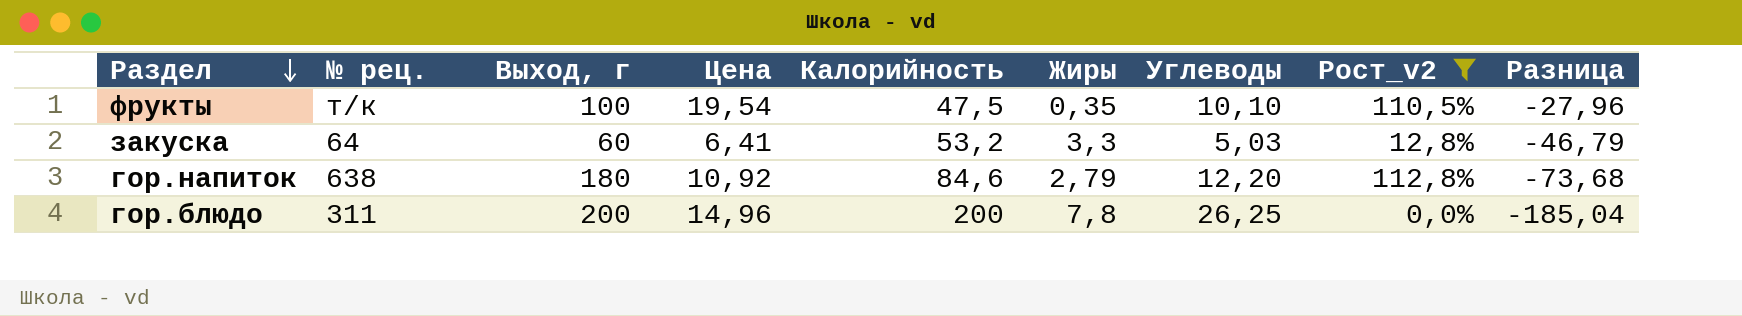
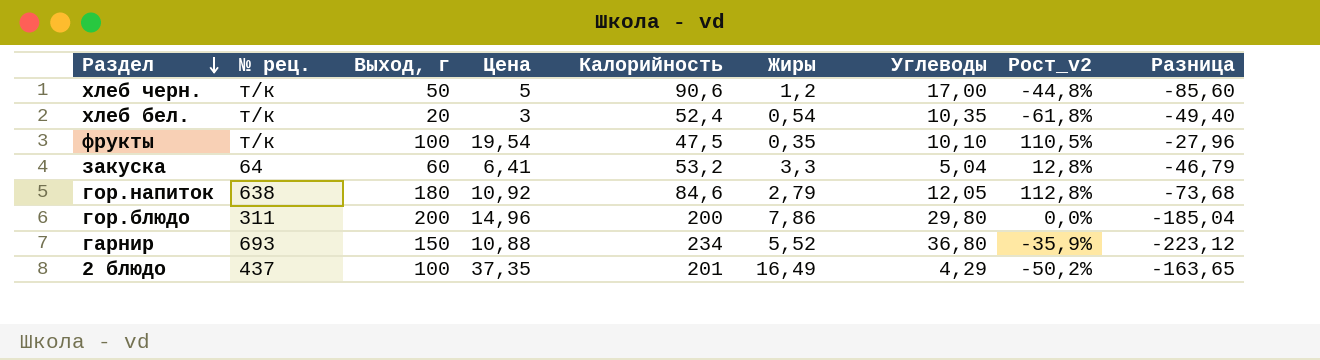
filter: Рост_v2 >= 0,0% -> none
закуска | Углеводы: 5,03 -> 5,04
гор.напиток | Углеводы: 12,20 -> 12,05
гор.блюдо | Жиры: 7,8 -> 7,86
гор.блюдо | Углеводы: 26,25 -> 29,80

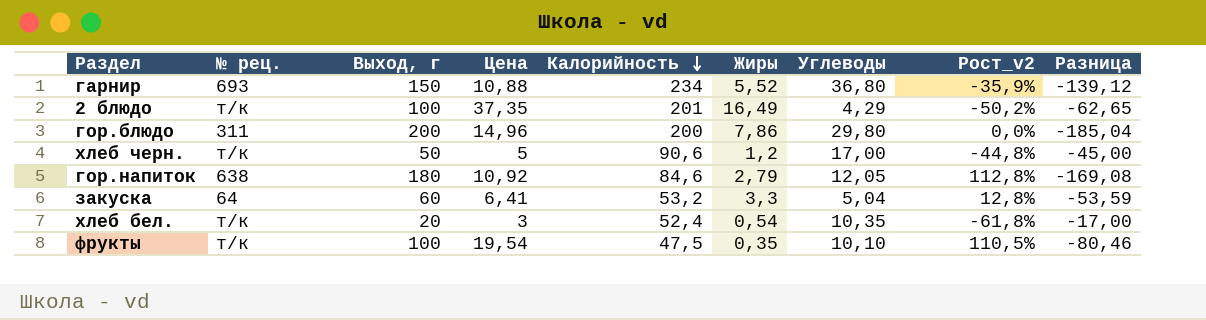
row order: Раздел descending -> Калорийность descending
column Разница | formula: [Цена] - [Калорийность] -> [Цена] - [Выход, г]
2 блюдо | № рец.: 437 -> т/к

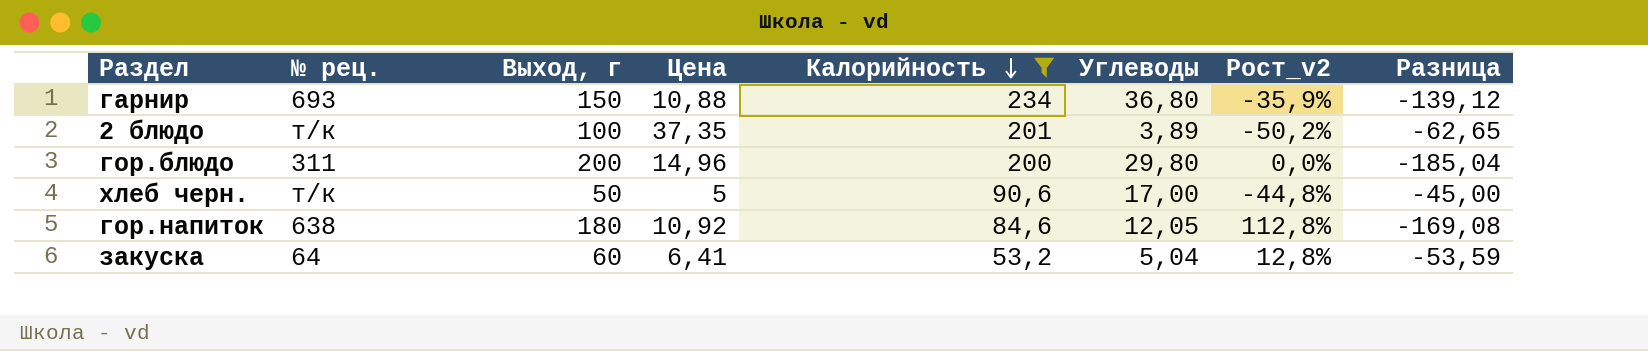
filter: none -> Калорийность >= 53,2
column Жиры | position: 6 -> none
2 блюдо | Углеводы: 4,29 -> 3,89

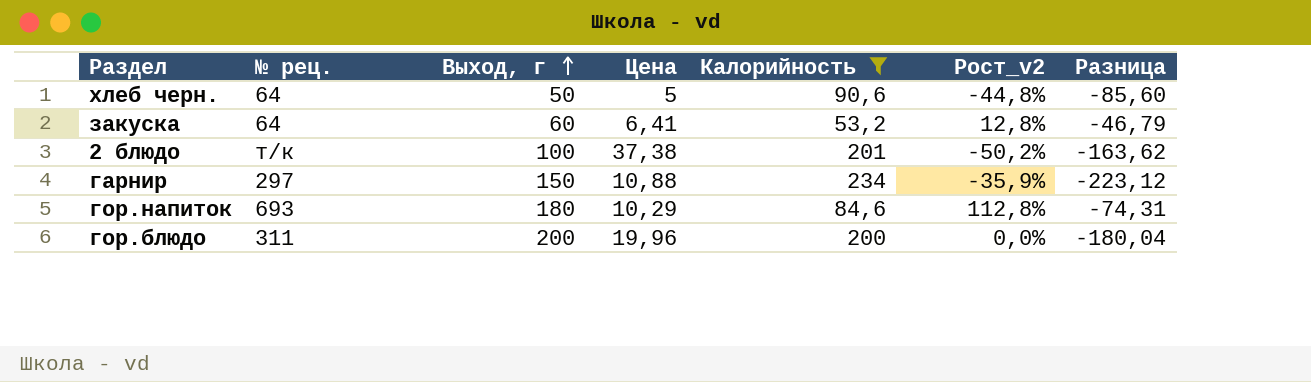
row order: Калорийность descending -> Выход, г ascending
column Углеводы | position: 6 -> none
column Разница | formula: [Цена] - [Выход, г] -> [Цена] - [Калорийность]
хлеб черн. | № рец.: т/к -> 64
2 блюдо | Цена: 37,35 -> 37,38
гарнир | № рец.: 693 -> 297
гор.напиток | № рец.: 638 -> 693
гор.напиток | Цена: 10,92 -> 10,29
гор.блюдо | Цена: 14,96 -> 19,96

